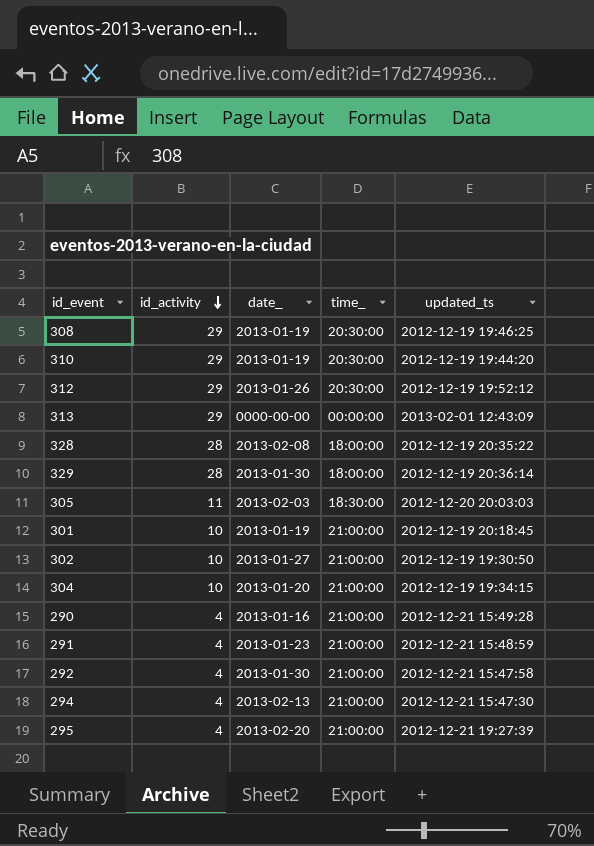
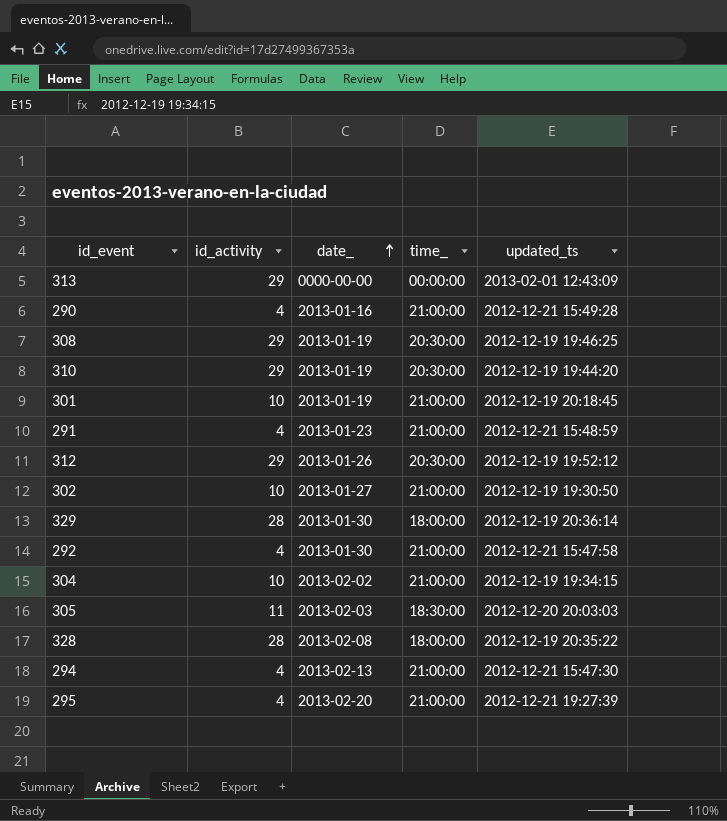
row order: id_activity descending -> date_ ascending
304 | date_: 2013-01-20 -> 2013-02-02

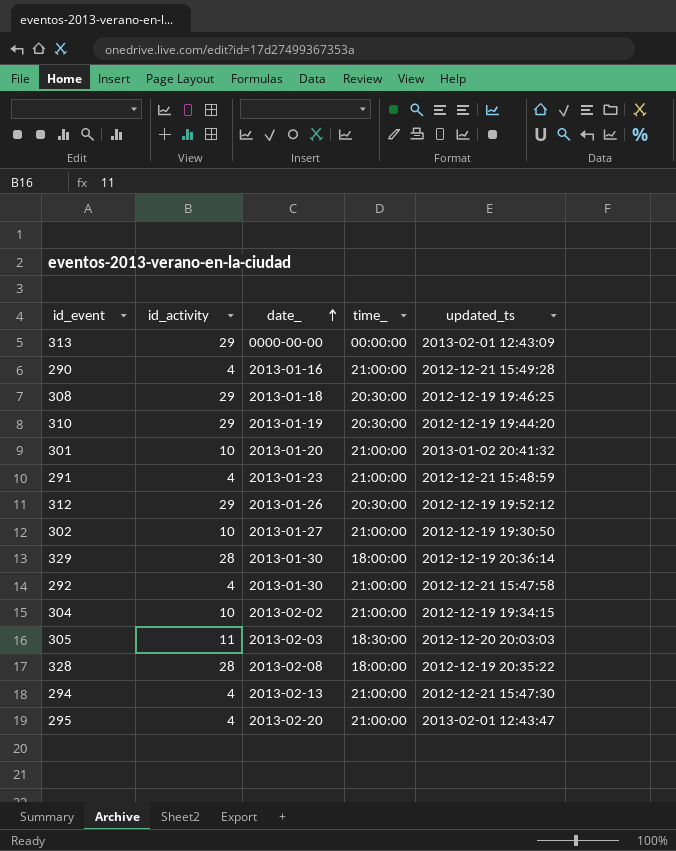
308 | date_: 2013-01-19 -> 2013-01-18
301 | date_: 2013-01-19 -> 2013-01-20
301 | updated_ts: 2012-12-19 20:18:45 -> 2013-01-02 20:41:32
295 | updated_ts: 2012-12-21 19:27:39 -> 2013-02-01 12:43:47

